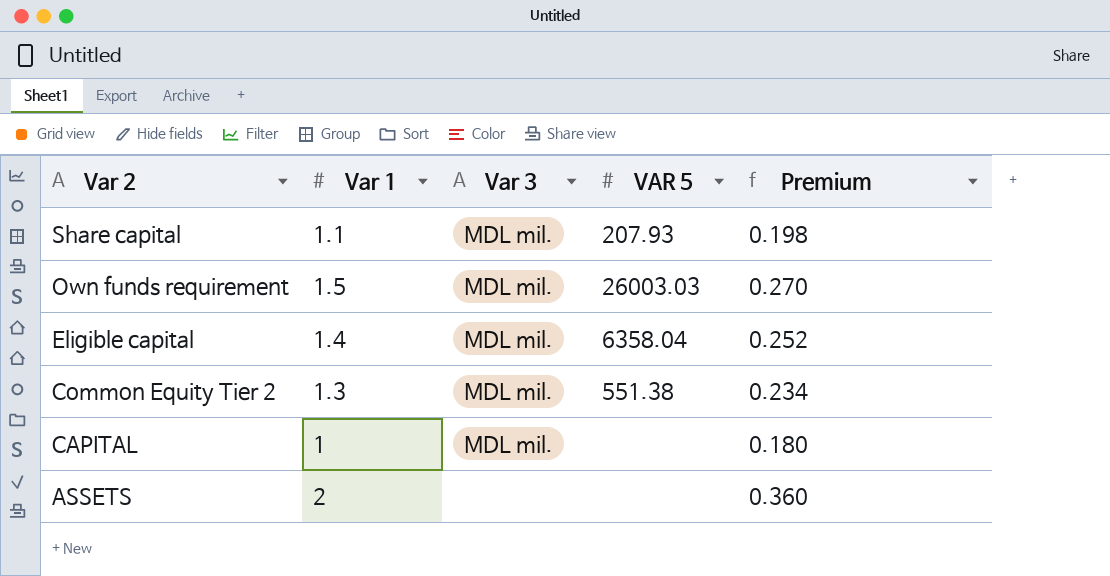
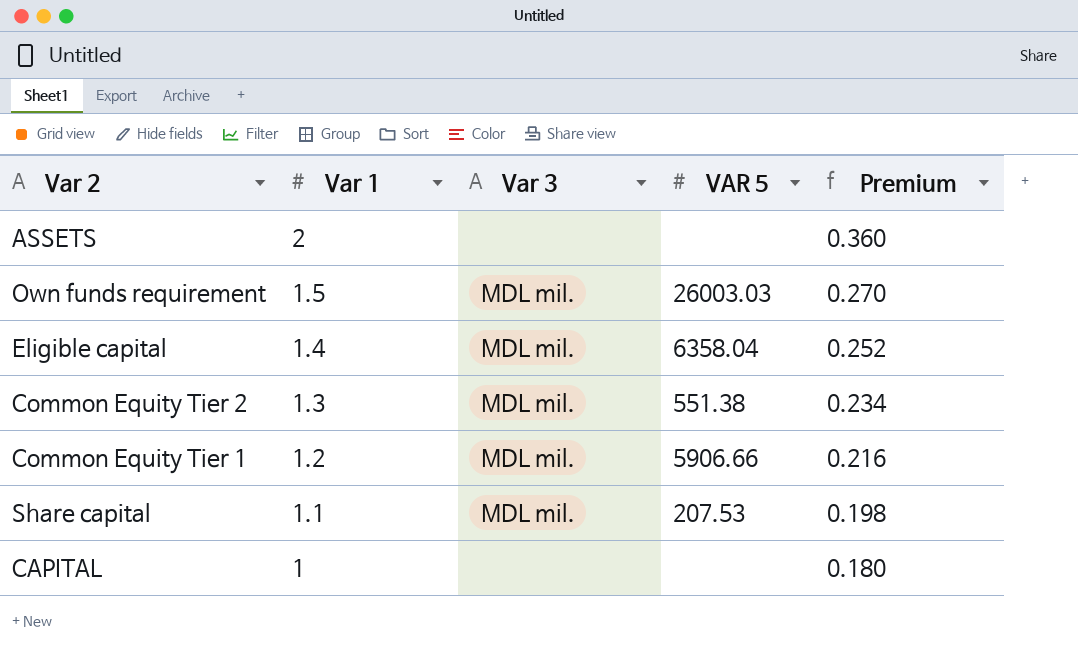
row order: Var 2 descending -> Var 1 descending
row Common Equity Tier 1: none -> 1.2 | MDL mil. | 5906.66 | 0.216
Share capital | VAR 5: 207.93 -> 207.53
CAPITAL | Var 3: MDL mil. -> none

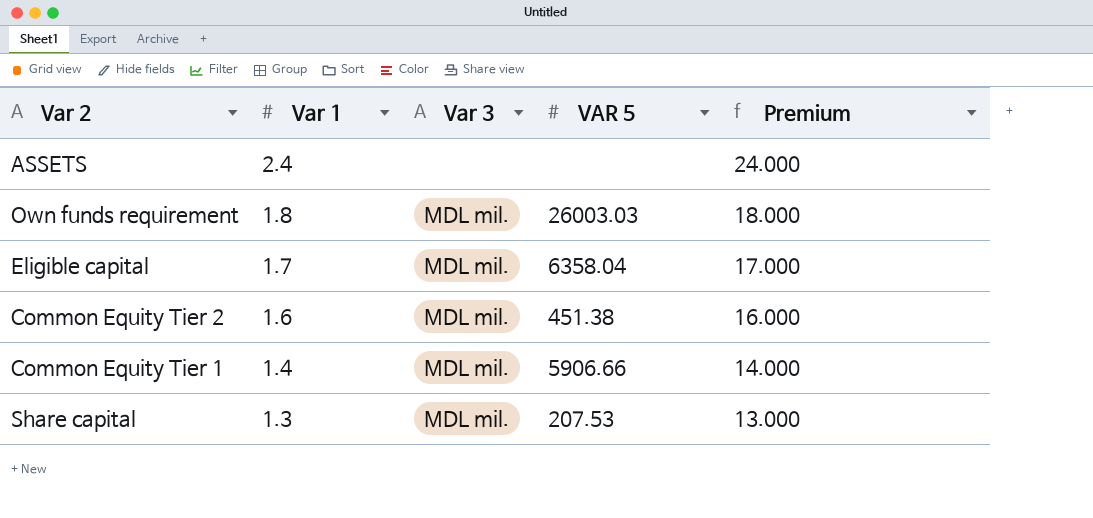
column Premium | formula: [Var 1] * 0.18 -> [Var 1] * 10
row CAPITAL: 1 | none | none | 0.180 -> none
ASSETS | Var 1: 2 -> 2.4
Own funds requirement | Var 1: 1.5 -> 1.8
Eligible capital | Var 1: 1.4 -> 1.7
Common Equity Tier 2 | Var 1: 1.3 -> 1.6
Common Equity Tier 2 | VAR 5: 551.38 -> 451.38
Common Equity Tier 1 | Var 1: 1.2 -> 1.4
Share capital | Var 1: 1.1 -> 1.3

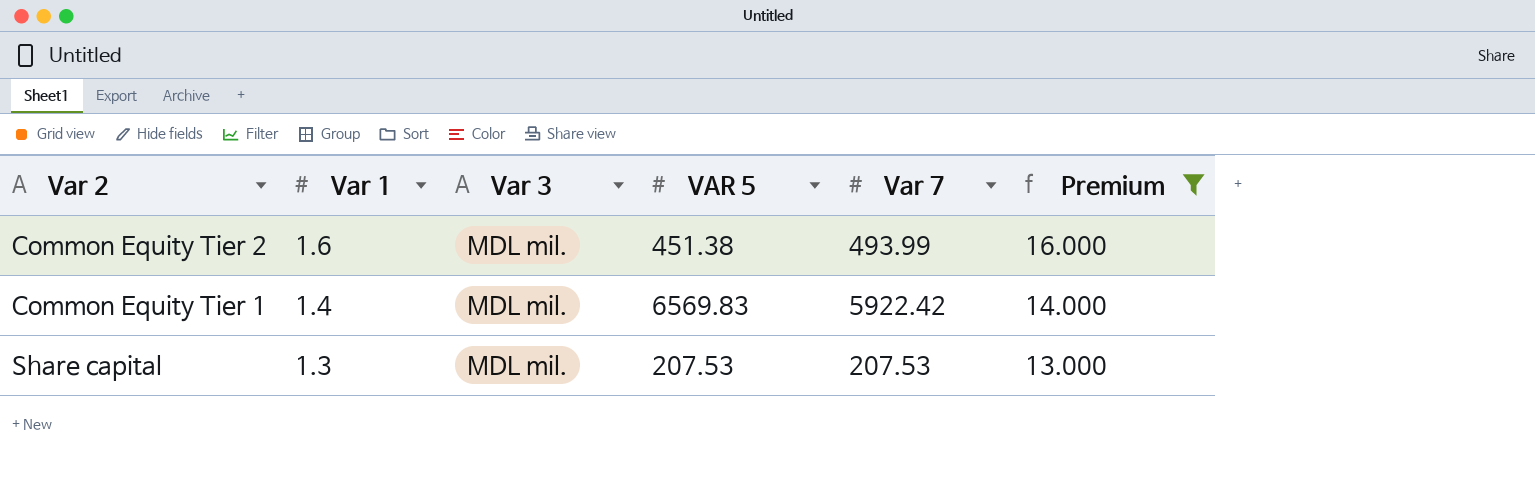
filter: none -> Premium <= 16.000
column Var 7 | position: none -> 5
Common Equity Tier 1 | VAR 5: 5906.66 -> 6569.83

